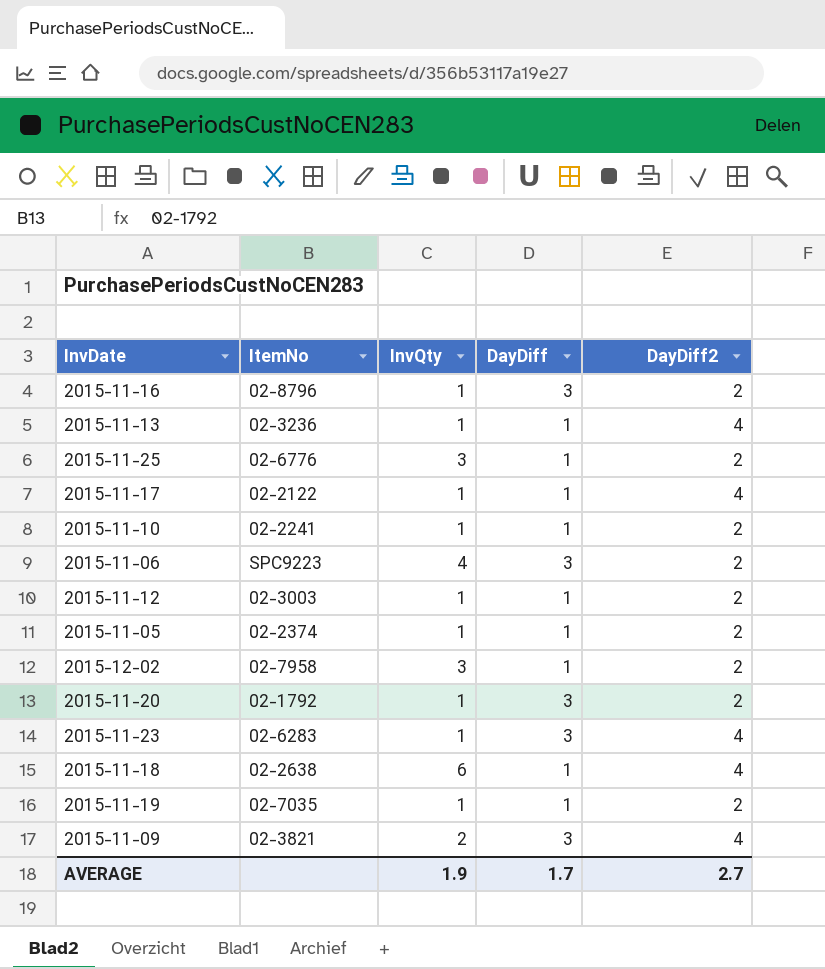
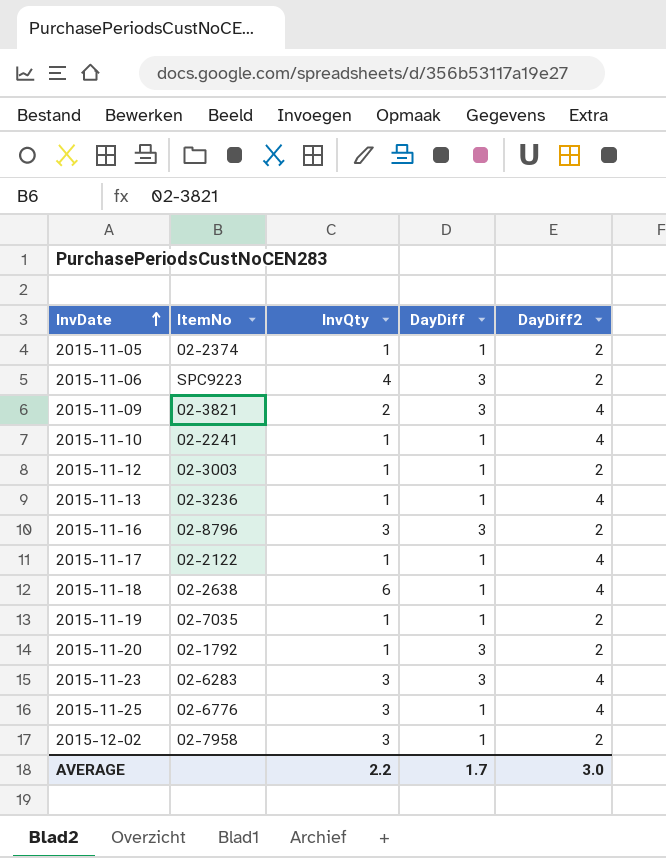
row order: none -> InvDate ascending
2015-11-10 | DayDiff2: 2 -> 4
2015-11-16 | InvQty: 1 -> 3
2015-11-23 | InvQty: 1 -> 3
2015-11-25 | DayDiff2: 2 -> 4
AVERAGE | InvQty: 1.9 -> 2.2
AVERAGE | DayDiff2: 2.7 -> 3.0

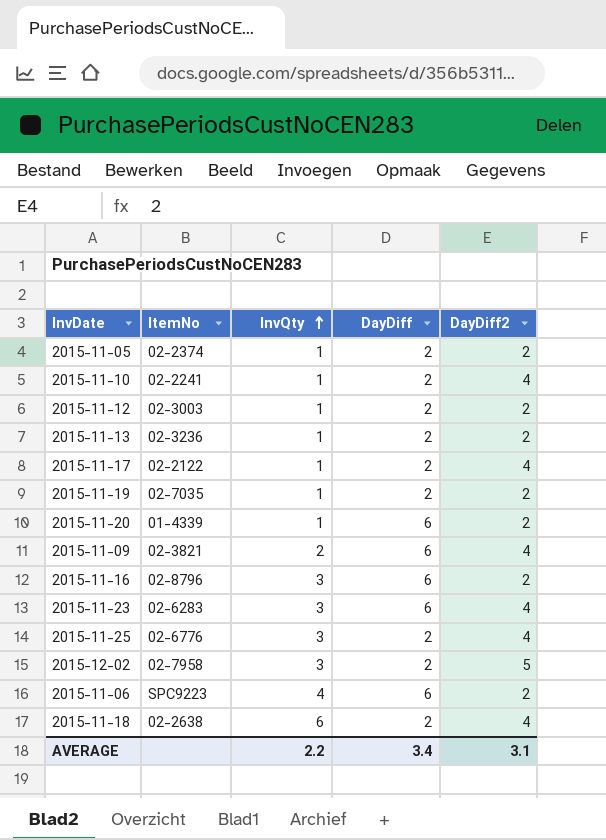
row order: InvDate ascending -> InvQty ascending
2015-11-05 | DayDiff: 1 -> 2
2015-11-10 | DayDiff: 1 -> 2
2015-11-12 | DayDiff: 1 -> 2
2015-11-13 | DayDiff: 1 -> 2
2015-11-13 | DayDiff2: 4 -> 2
2015-11-17 | DayDiff: 1 -> 2
2015-11-19 | DayDiff: 1 -> 2
2015-11-20 | ItemNo: 02-1792 -> 01-4339
2015-11-20 | DayDiff: 3 -> 6
2015-11-09 | DayDiff: 3 -> 6
2015-11-16 | DayDiff: 3 -> 6
2015-11-23 | DayDiff: 3 -> 6
2015-11-25 | DayDiff: 1 -> 2
2015-12-02 | DayDiff: 1 -> 2
2015-12-02 | DayDiff2: 2 -> 5
2015-11-06 | DayDiff: 3 -> 6
2015-11-18 | DayDiff: 1 -> 2
AVERAGE | DayDiff: 1.7 -> 3.4
AVERAGE | DayDiff2: 3.0 -> 3.1

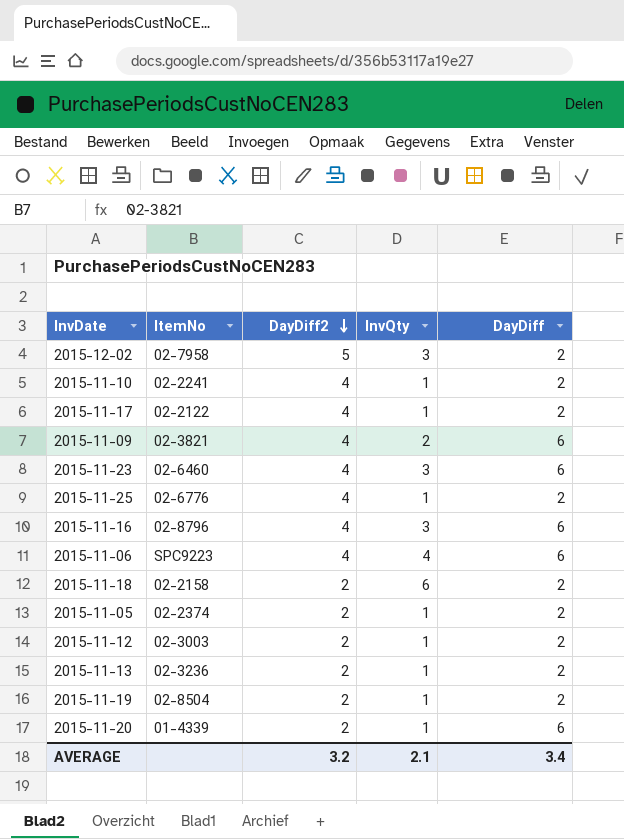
row order: InvQty ascending -> DayDiff2 descending
column DayDiff2 | position: 5 -> 3
2015-11-23 | ItemNo: 02-6283 -> 02-6460
2015-11-25 | InvQty: 3 -> 1
2015-11-16 | DayDiff2: 2 -> 4
2015-11-06 | DayDiff2: 2 -> 4
2015-11-18 | ItemNo: 02-2638 -> 02-2158
2015-11-18 | DayDiff2: 4 -> 2
2015-11-19 | ItemNo: 02-7035 -> 02-8504
AVERAGE | DayDiff2: 3.1 -> 3.2
AVERAGE | InvQty: 2.2 -> 2.1

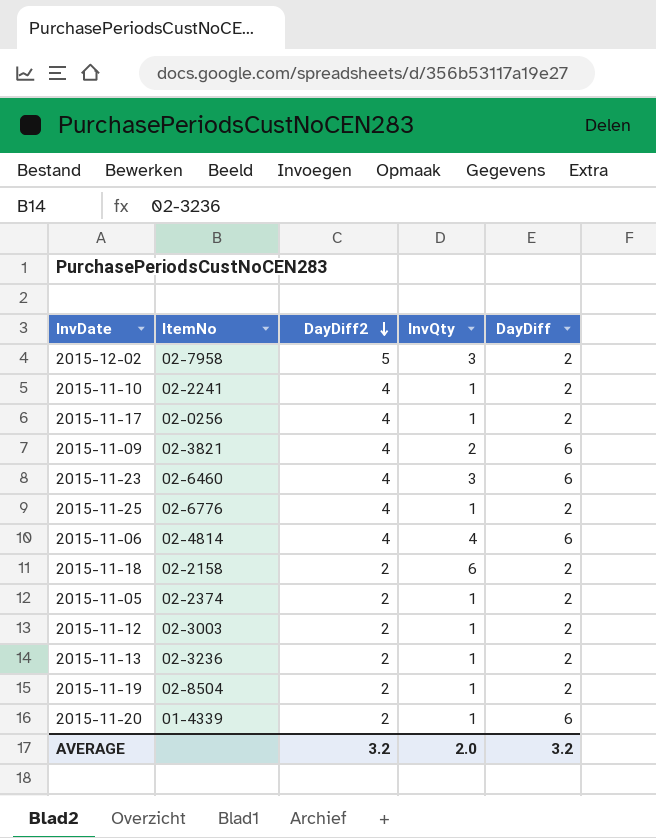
row 2015-11-16: 02-8796 | 4 | 3 | 6 -> none
2015-11-17 | ItemNo: 02-2122 -> 02-0256
2015-11-06 | ItemNo: SPC9223 -> 02-4814
AVERAGE | InvQty: 2.1 -> 2.0
AVERAGE | DayDiff: 3.4 -> 3.2

